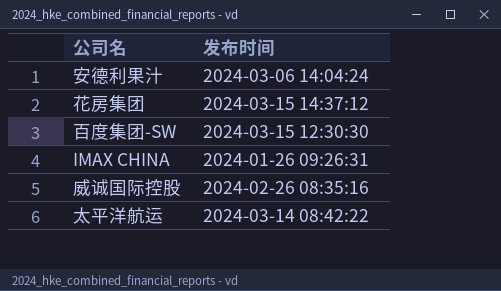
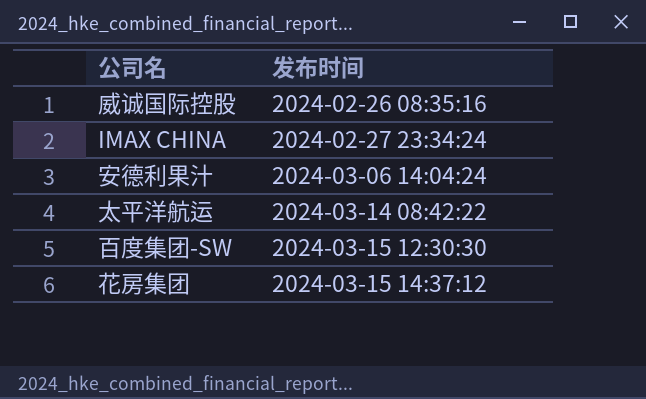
row order: none -> 发布时间 ascending
IMAX CHINA | 发布时间: 2024-01-26 09:26:31 -> 2024-02-27 23:34:24

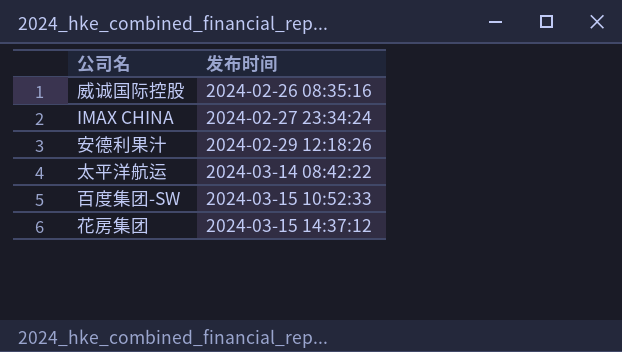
安德利果汁 | 发布时间: 2024-03-06 14:04:24 -> 2024-02-29 12:18:26
百度集团-SW | 发布时间: 2024-03-15 12:30:30 -> 2024-03-15 10:52:33

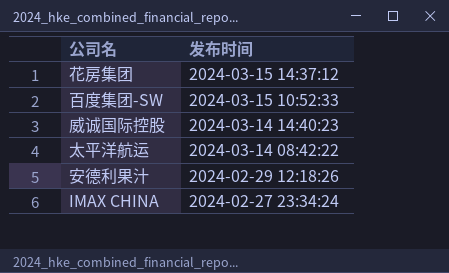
row order: 发布时间 ascending -> 发布时间 descending
威诚国际控股 | 发布时间: 2024-02-26 08:35:16 -> 2024-03-14 14:40:23

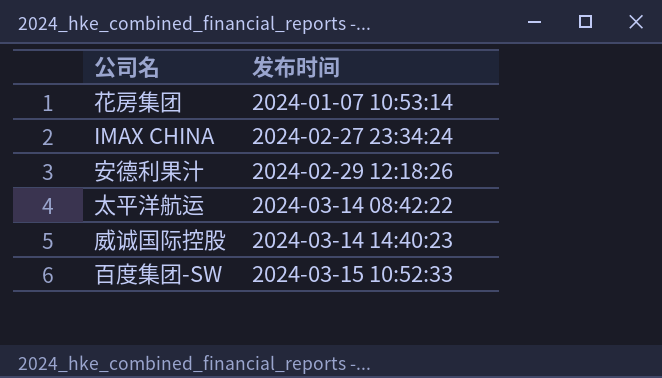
row order: 发布时间 descending -> 发布时间 ascending
花房集团 | 发布时间: 2024-03-15 14:37:12 -> 2024-01-07 10:53:14

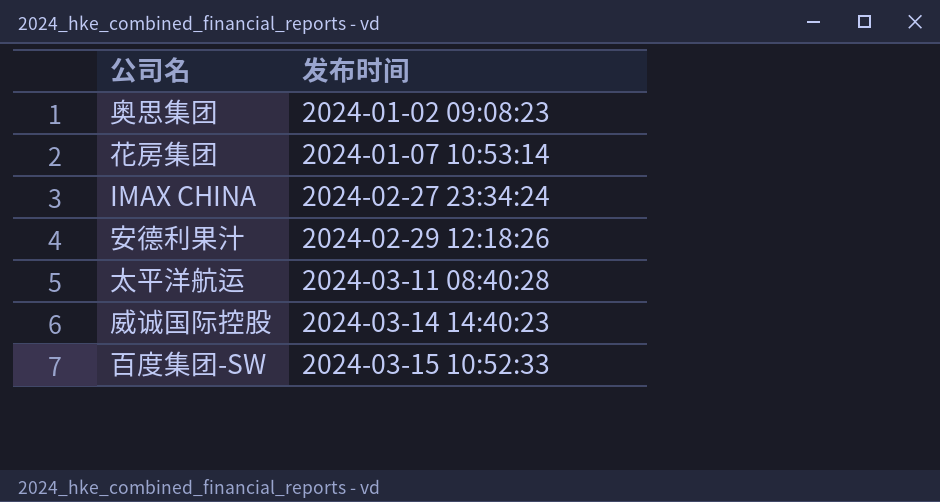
row 奥思集团: none -> 2024-01-02 09:08:23
太平洋航运 | 发布时间: 2024-03-14 08:42:22 -> 2024-03-11 08:40:28

